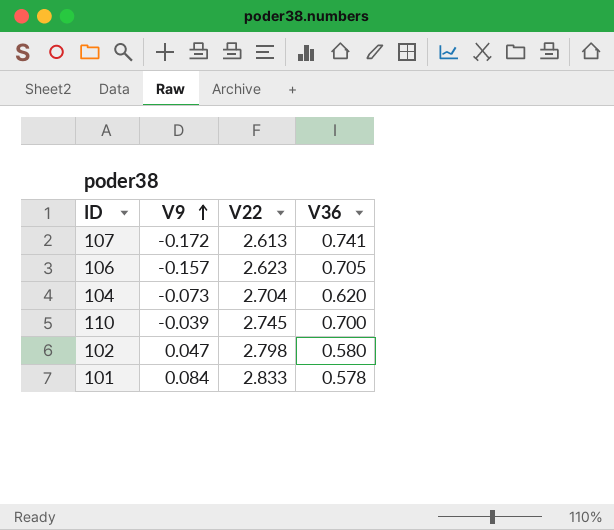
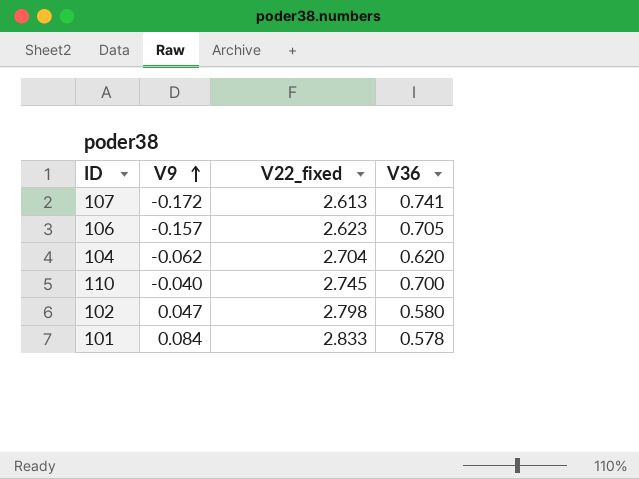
column name: V22 -> V22_fixed
104 | V9: -0.073 -> -0.062
110 | V9: -0.039 -> -0.040

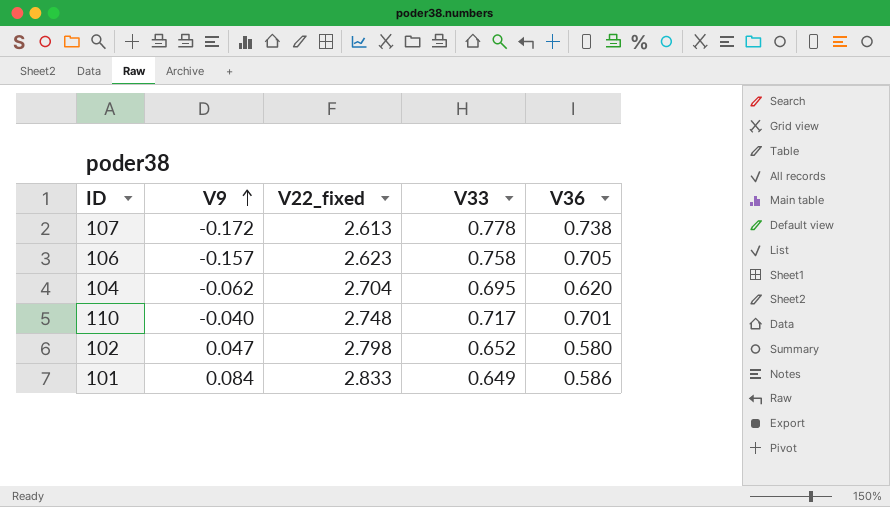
column V33 | position: none -> 4
107 | V36: 0.741 -> 0.738
110 | V22_fixed: 2.745 -> 2.748
110 | V36: 0.700 -> 0.701
101 | V36: 0.578 -> 0.586

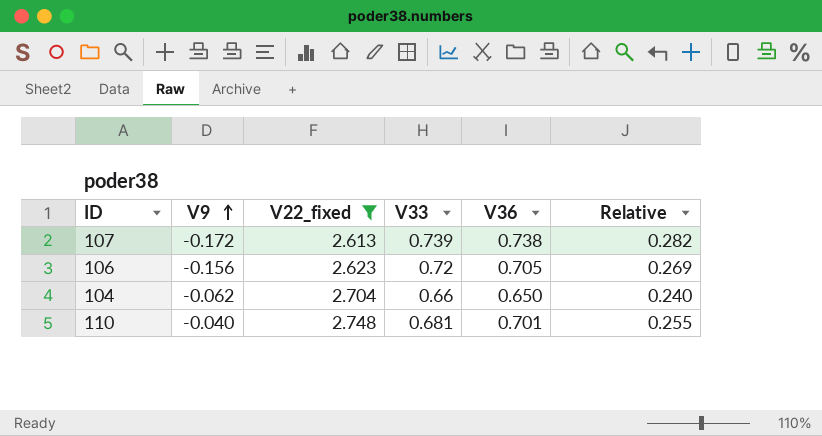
filter: none -> V22_fixed <= 2.748
column Relative | formula: none -> [V36] / [V22_fixed]
107 | V33: 0.778 -> 0.739
106 | V9: -0.157 -> -0.156
106 | V33: 0.758 -> 0.72
104 | V33: 0.695 -> 0.66
104 | V36: 0.620 -> 0.650
110 | V33: 0.717 -> 0.681

